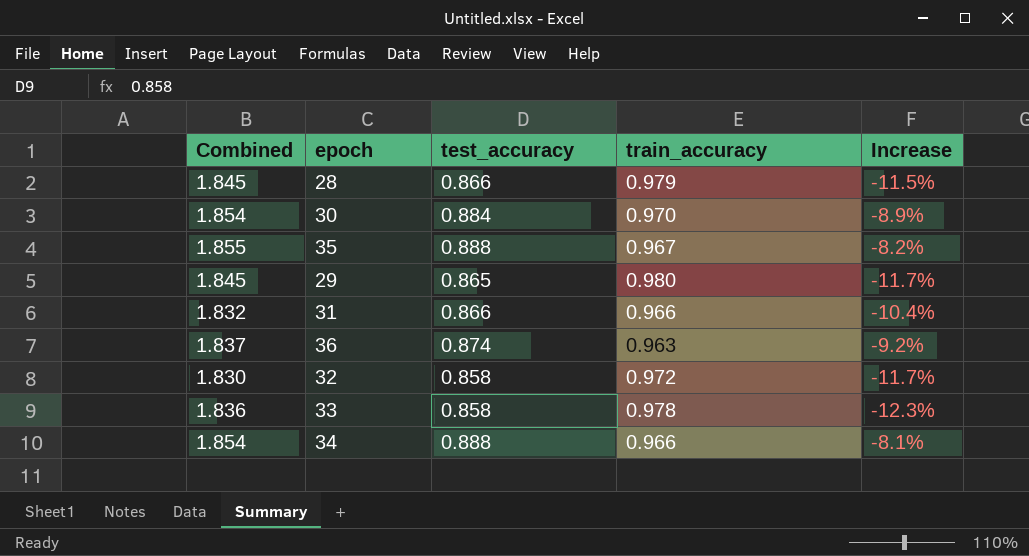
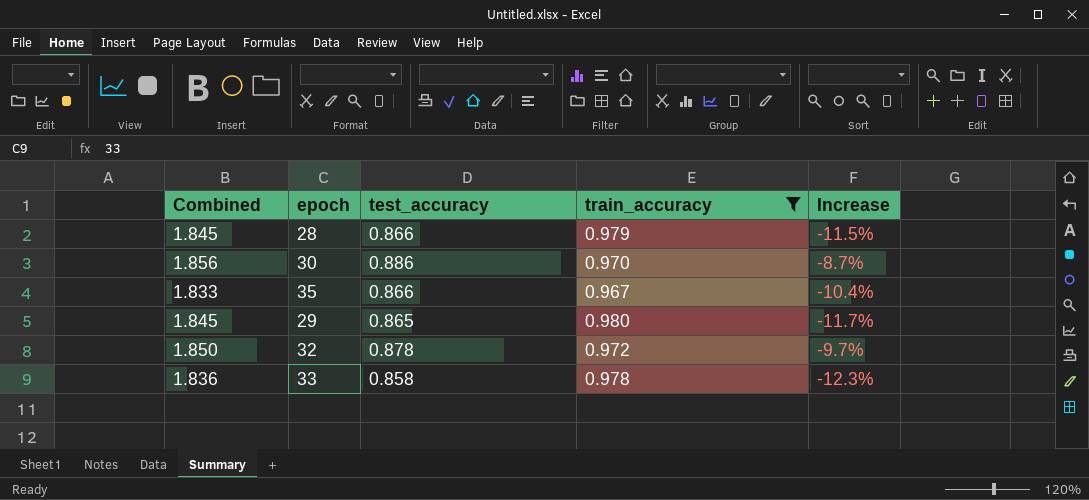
filter: none -> train_accuracy >= 0.967
30 | Combined: 1.854 -> 1.856
30 | test_accuracy: 0.884 -> 0.886
30 | Increase: -8.9% -> -8.7%
35 | Combined: 1.855 -> 1.833
35 | test_accuracy: 0.888 -> 0.866
35 | Increase: -8.2% -> -10.4%
32 | Combined: 1.830 -> 1.850
32 | test_accuracy: 0.858 -> 0.878
32 | Increase: -11.7% -> -9.7%

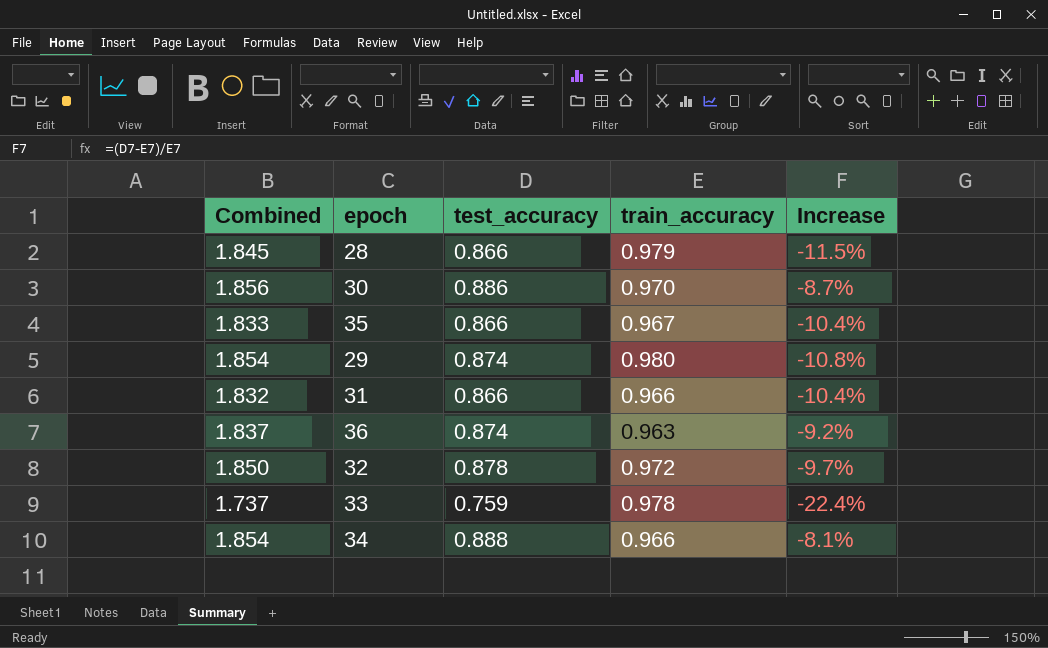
filter: train_accuracy >= 0.967 -> none
29 | Combined: 1.845 -> 1.854
29 | test_accuracy: 0.865 -> 0.874
29 | Increase: -11.7% -> -10.8%
33 | Combined: 1.836 -> 1.737
33 | test_accuracy: 0.858 -> 0.759
33 | Increase: -12.3% -> -22.4%

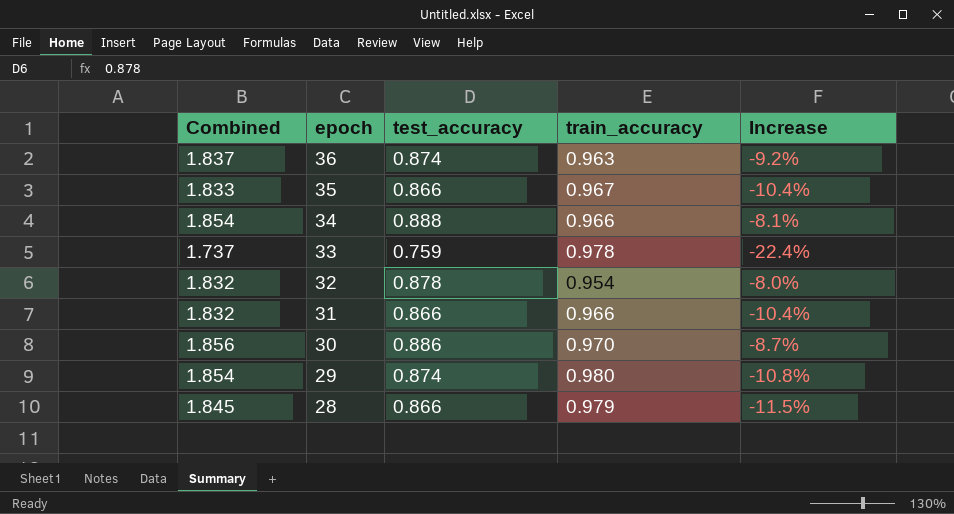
row order: none -> epoch descending
32 | Combined: 1.850 -> 1.832
32 | train_accuracy: 0.972 -> 0.954
32 | Increase: -9.7% -> -8.0%

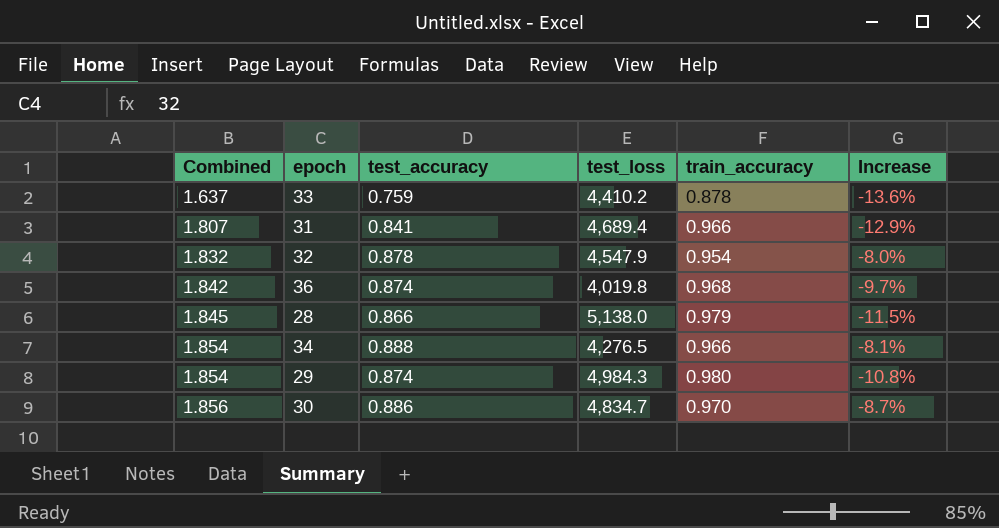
row order: epoch descending -> Combined ascending
column test_loss | position: none -> 4
row 35: 1.833 | 0.866 | 0.967 | -10.4% -> none
33 | Combined: 1.737 -> 1.637
33 | train_accuracy: 0.978 -> 0.878
33 | Increase: -22.4% -> -13.6%
31 | Combined: 1.832 -> 1.807
31 | test_accuracy: 0.866 -> 0.841
31 | Increase: -10.4% -> -12.9%
36 | Combined: 1.837 -> 1.842
36 | train_accuracy: 0.963 -> 0.968
36 | Increase: -9.2% -> -9.7%

